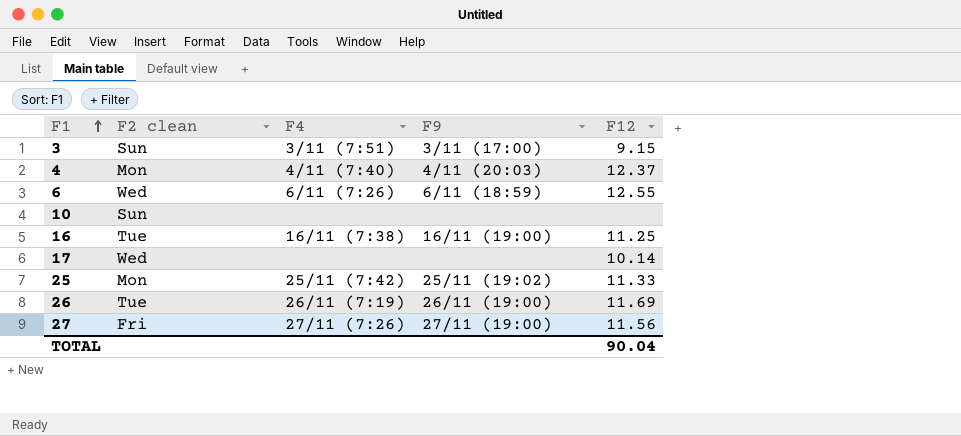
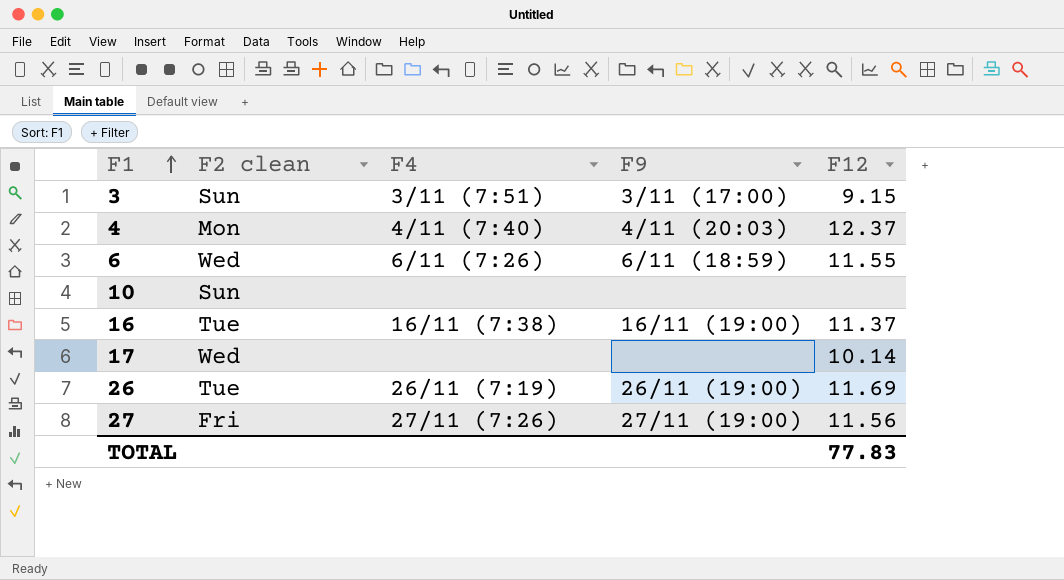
row 25: Mon | 25/11 (7:42) | 25/11 (19:02) | 11.33 -> none
6 | F12: 12.55 -> 11.55
16 | F12: 11.25 -> 11.37
TOTAL | F12: 90.04 -> 77.83

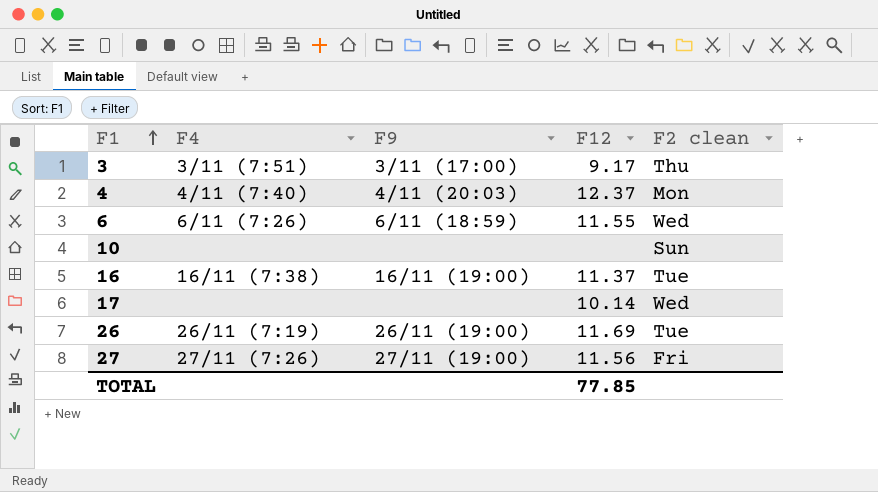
column F2 clean | position: 2 -> 5
3 | F12: 9.15 -> 9.17
3 | F2 clean: Sun -> Thu
TOTAL | F12: 77.83 -> 77.85

